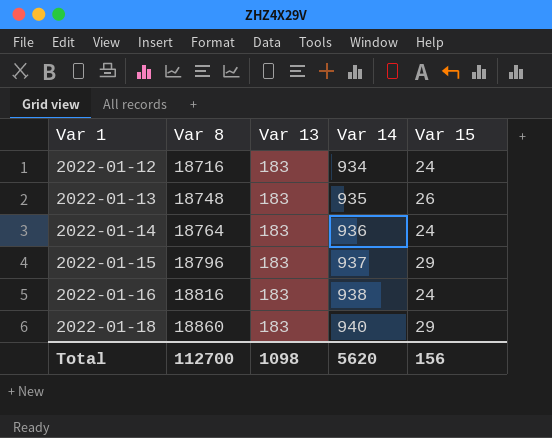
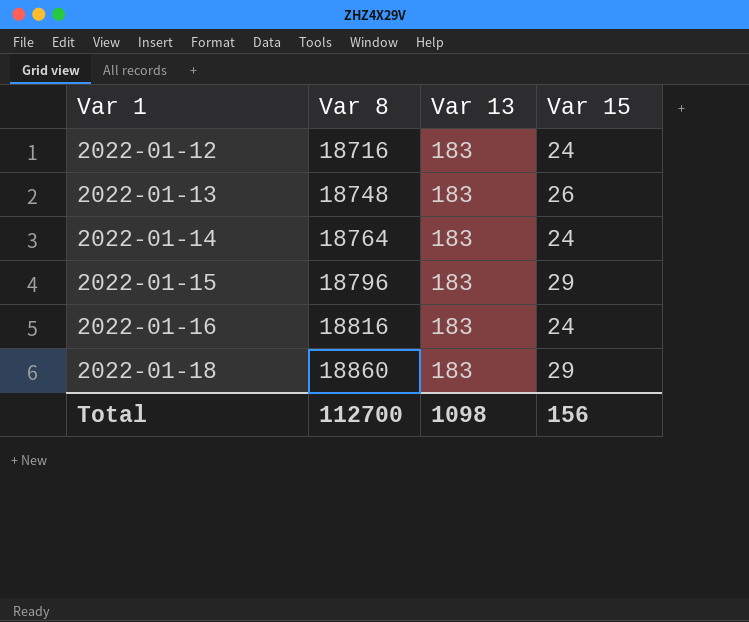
column Var 14 | position: 4 -> none

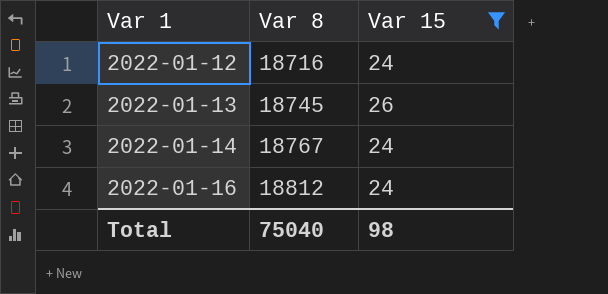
filter: none -> Var 15 != 29
column Var 13 | position: 3 -> none
2022-01-13 | Var 8: 18748 -> 18745
2022-01-14 | Var 8: 18764 -> 18767
2022-01-16 | Var 8: 18816 -> 18812
Total | Var 8: 112700 -> 75040
Total | Var 15: 156 -> 98

